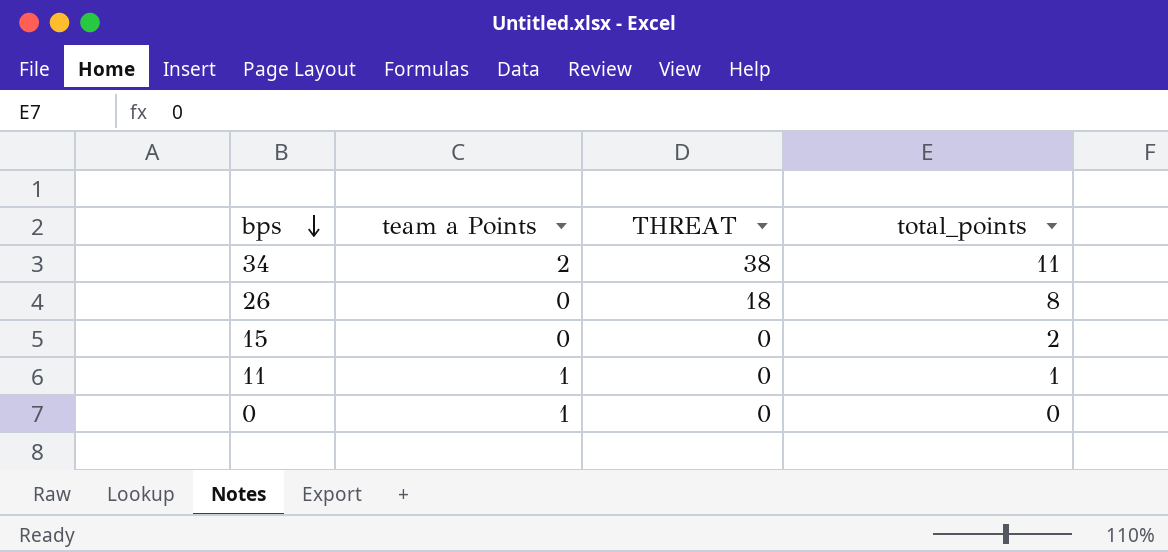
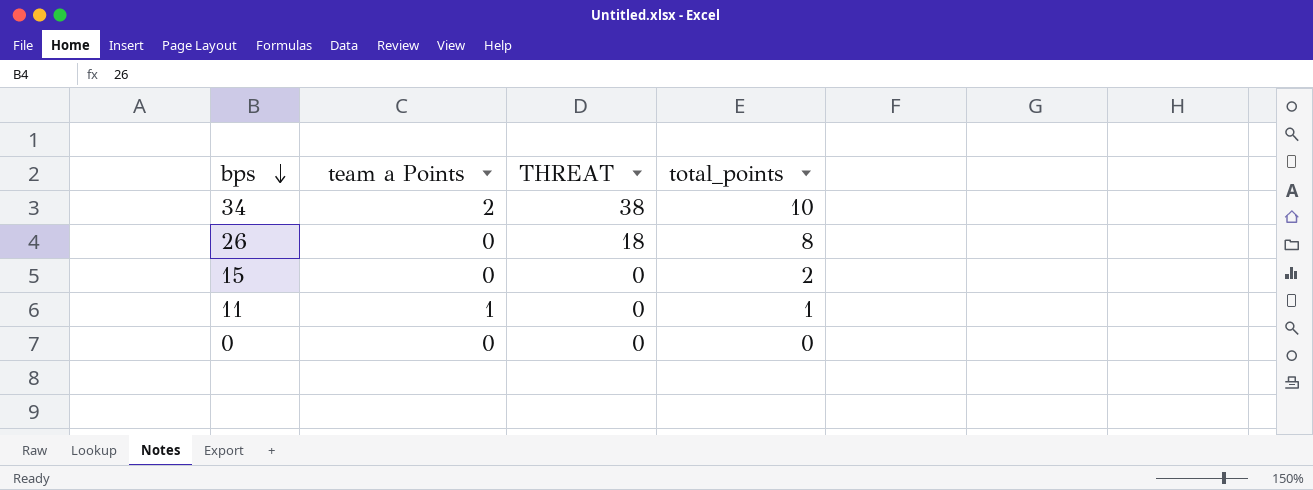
34 | total_points: 11 -> 10
0 | team a Points: 1 -> 0

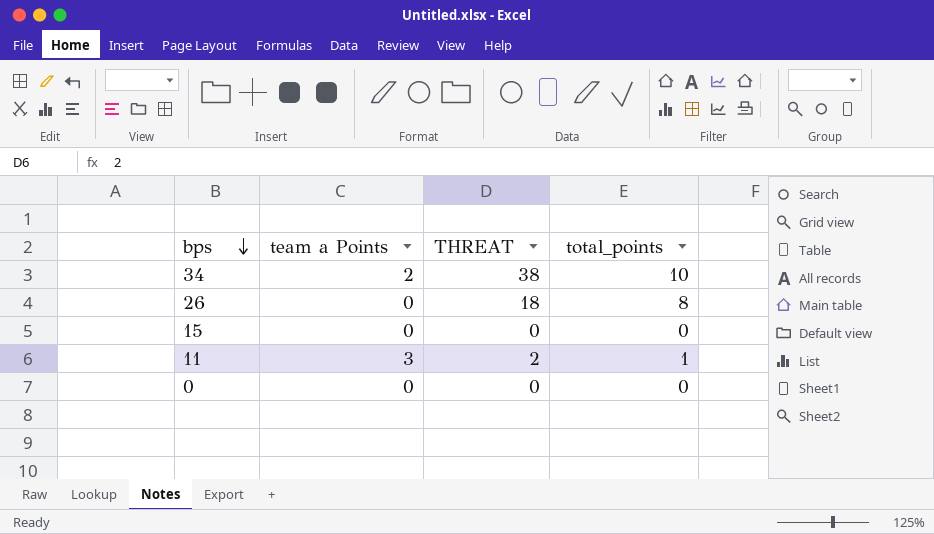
15 | total_points: 2 -> 0
11 | team a Points: 1 -> 3
11 | THREAT: 0 -> 2

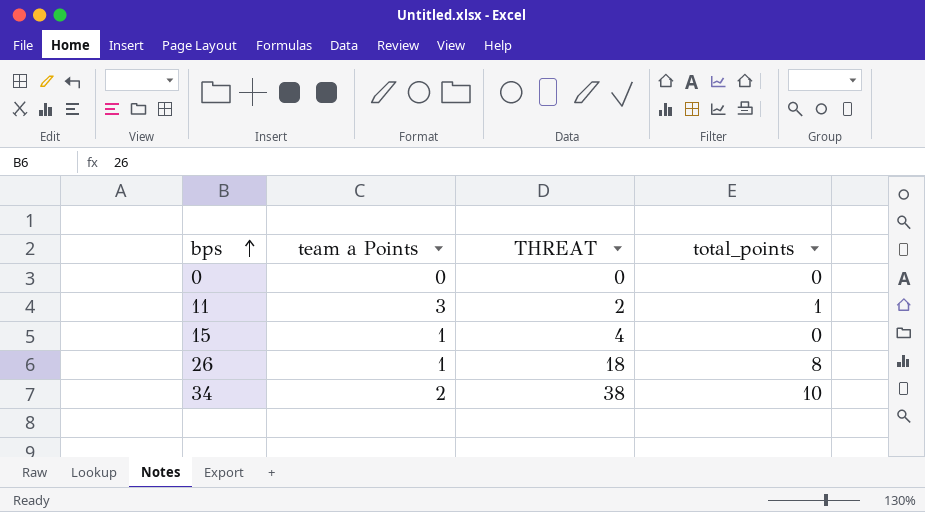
row order: bps descending -> bps ascending
15 | team a Points: 0 -> 1
15 | THREAT: 0 -> 4
26 | team a Points: 0 -> 1

